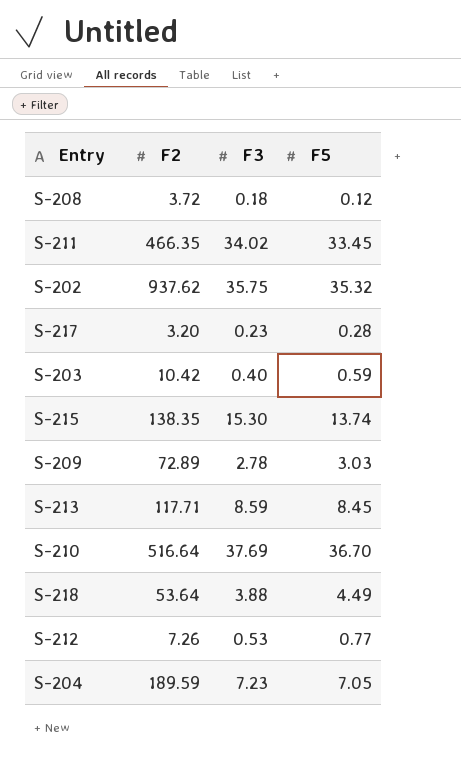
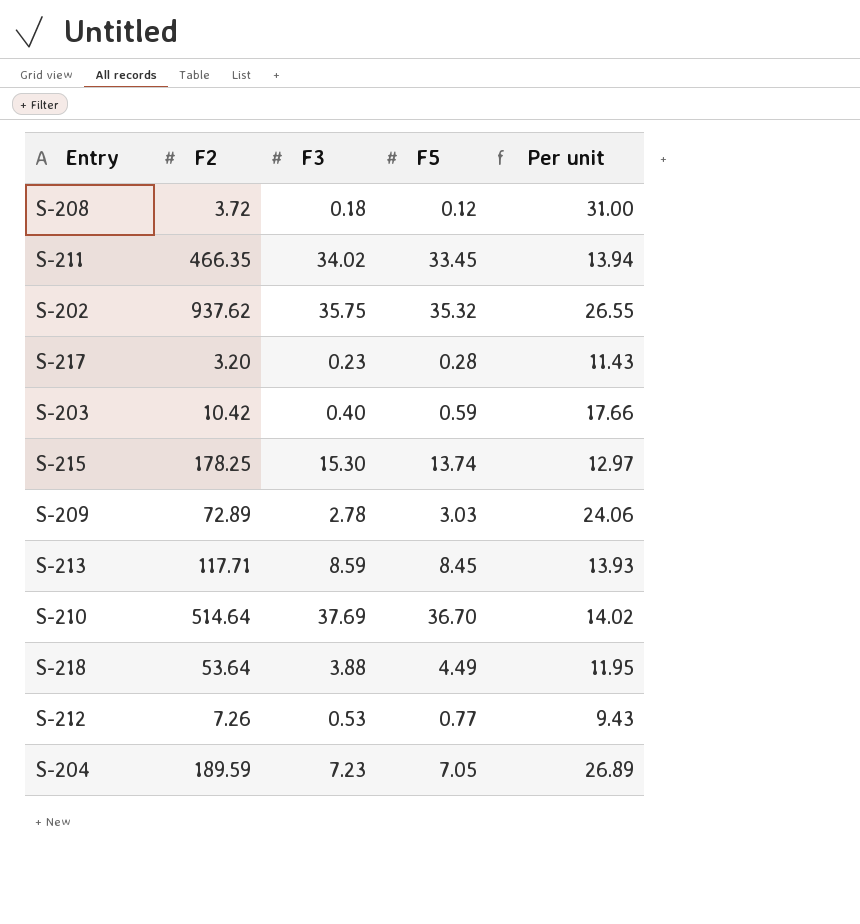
column Per unit | formula: none -> [F2] / [F5]
S-215 | F2: 138.35 -> 178.25
S-210 | F2: 516.64 -> 514.64

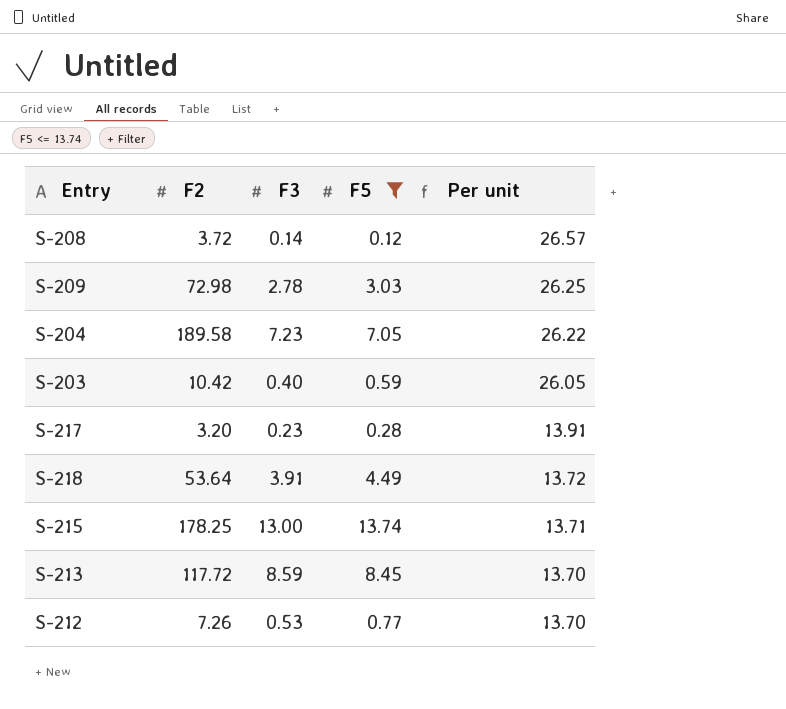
filter: none -> F5 <= 13.74
row order: none -> Per unit descending
column Per unit | formula: [F2] / [F5] -> [F2] / [F3]
S-208 | F3: 0.18 -> 0.14
S-209 | F2: 72.89 -> 72.98
S-204 | F2: 189.59 -> 189.58
S-218 | F3: 3.88 -> 3.91
S-215 | F3: 15.30 -> 13.00
S-213 | F2: 117.71 -> 117.72

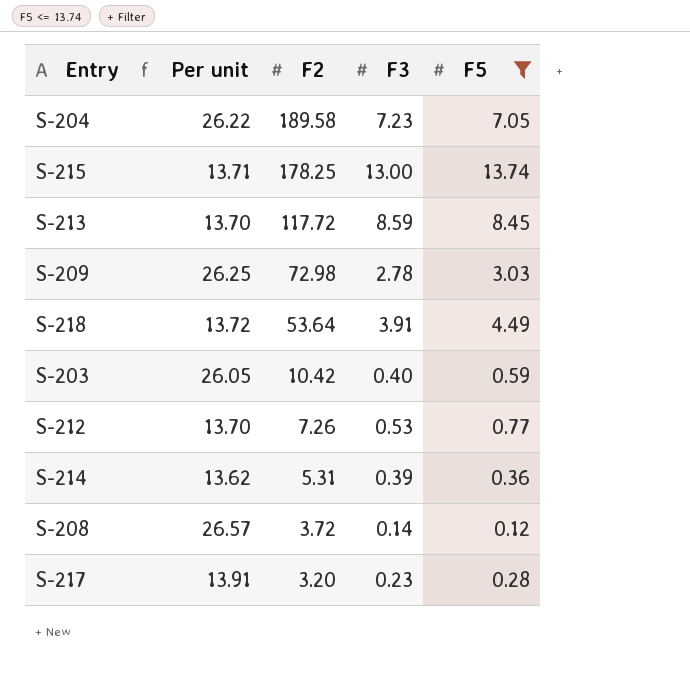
row order: Per unit descending -> F2 descending
column Per unit | position: 5 -> 2
row S-214: none -> 13.62 | 5.31 | 0.39 | 0.36

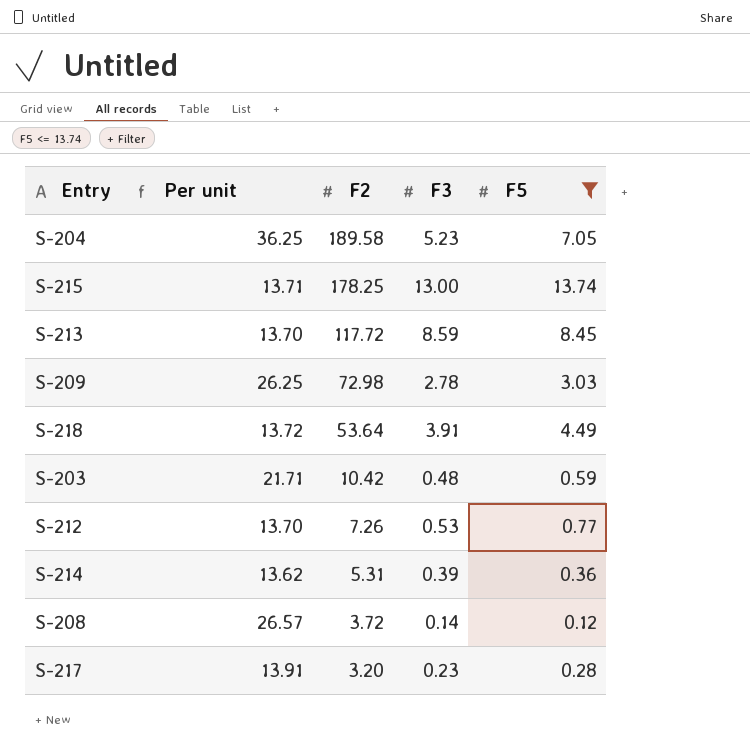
S-204 | Per unit: 26.22 -> 36.25
S-204 | F3: 7.23 -> 5.23
S-203 | Per unit: 26.05 -> 21.71
S-203 | F3: 0.40 -> 0.48

